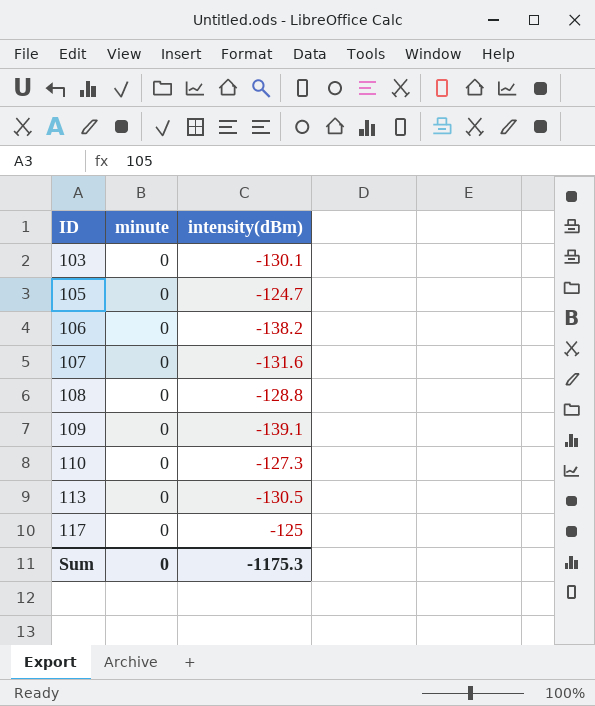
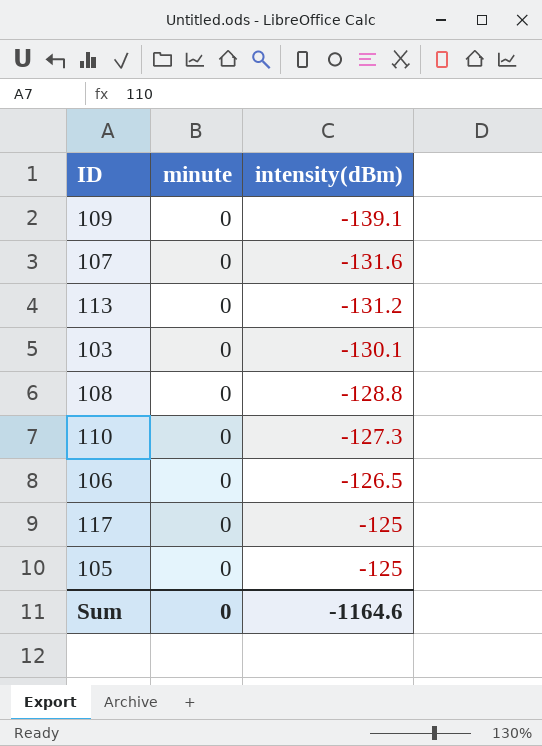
row order: ID ascending -> intensity(dBm) ascending
113 | intensity(dBm): -130.5 -> -131.2
106 | intensity(dBm): -138.2 -> -126.5
105 | intensity(dBm): -124.7 -> -125
Sum | intensity(dBm): -1175.3 -> -1164.6

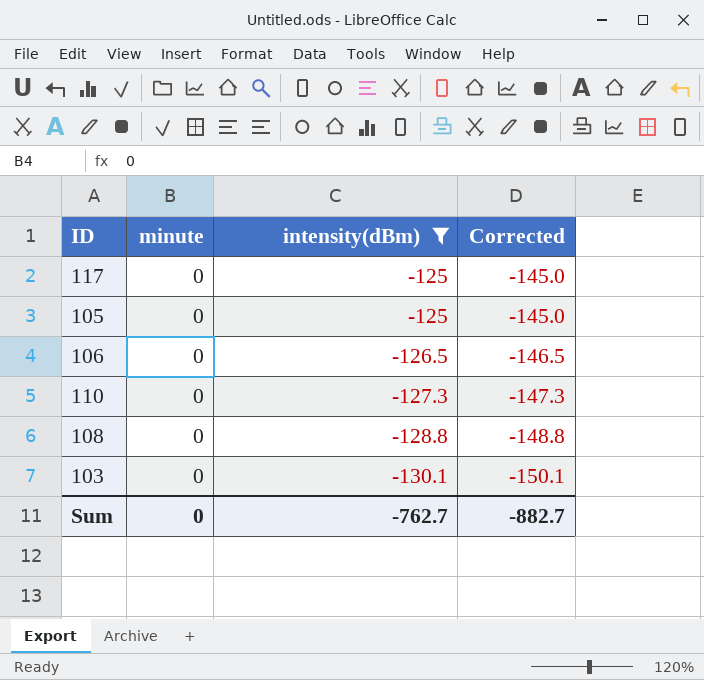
filter: none -> intensity(dBm) >= -130.1
row order: intensity(dBm) ascending -> intensity(dBm) descending
column Corrected | formula: none -> [intensity(dBm)] - 20
Sum | intensity(dBm): -1164.6 -> -762.7

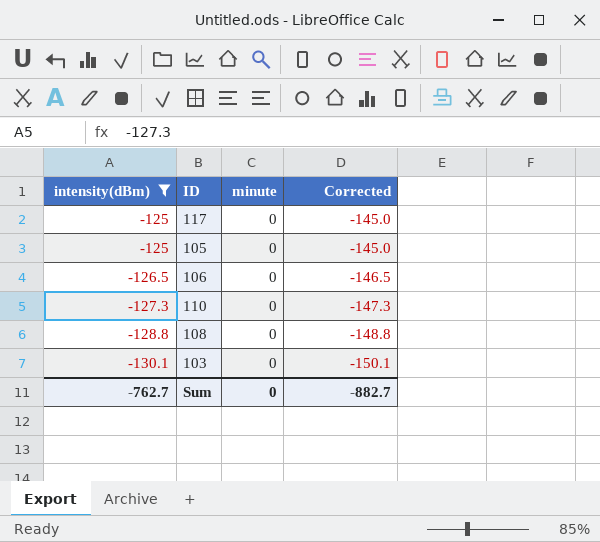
column intensity(dBm) | position: 3 -> 1

